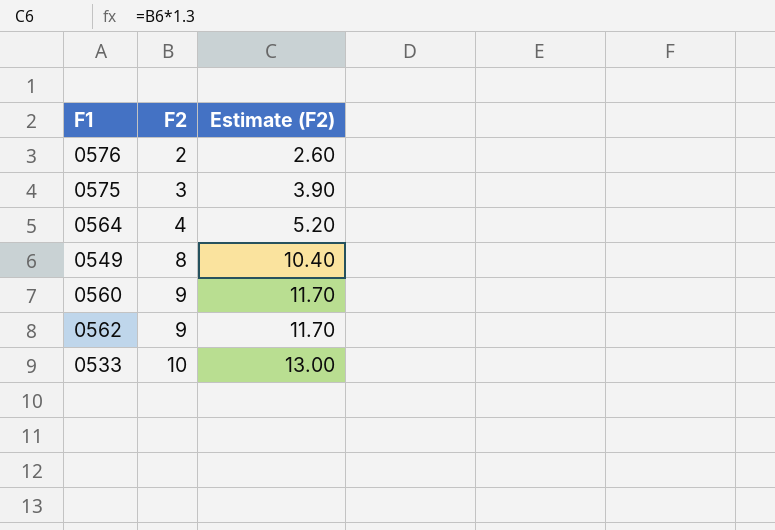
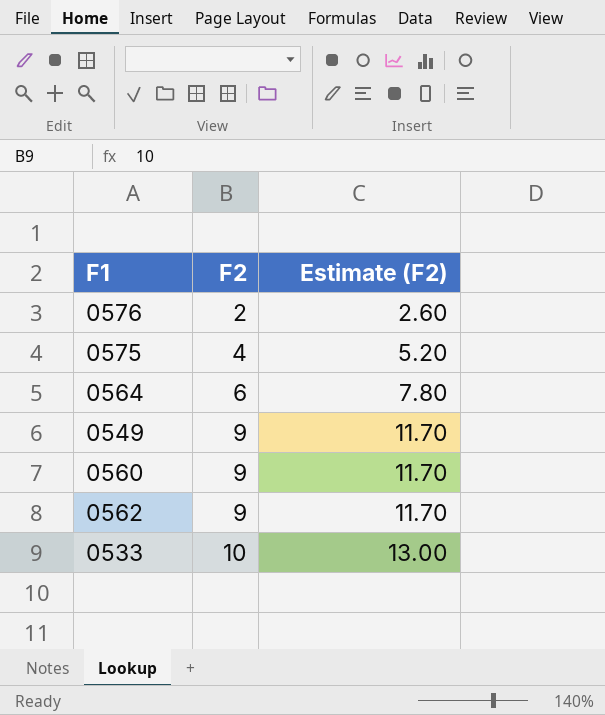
0575 | F2: 3 -> 4
0575 | Estimate (F2): 3.90 -> 5.20
0564 | F2: 4 -> 6
0564 | Estimate (F2): 5.20 -> 7.80
0549 | F2: 8 -> 9
0549 | Estimate (F2): 10.40 -> 11.70

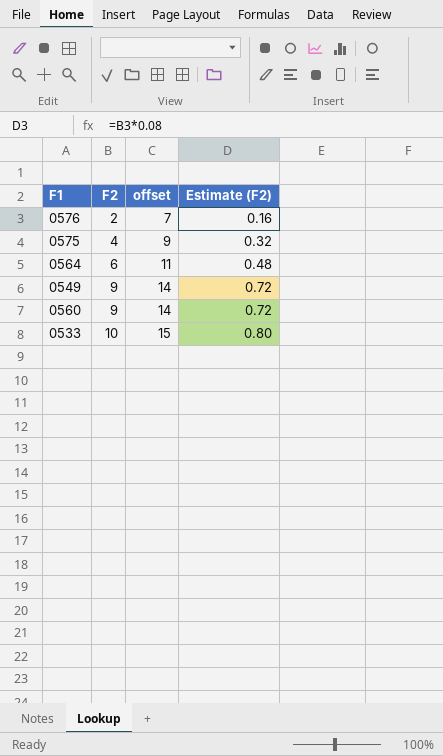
column offset | formula: none -> [F2] + 5
column Estimate (F2) | formula: [F2] * 1.3 -> [F2] * 0.08
row 0562: 9 | 11.70 -> none

